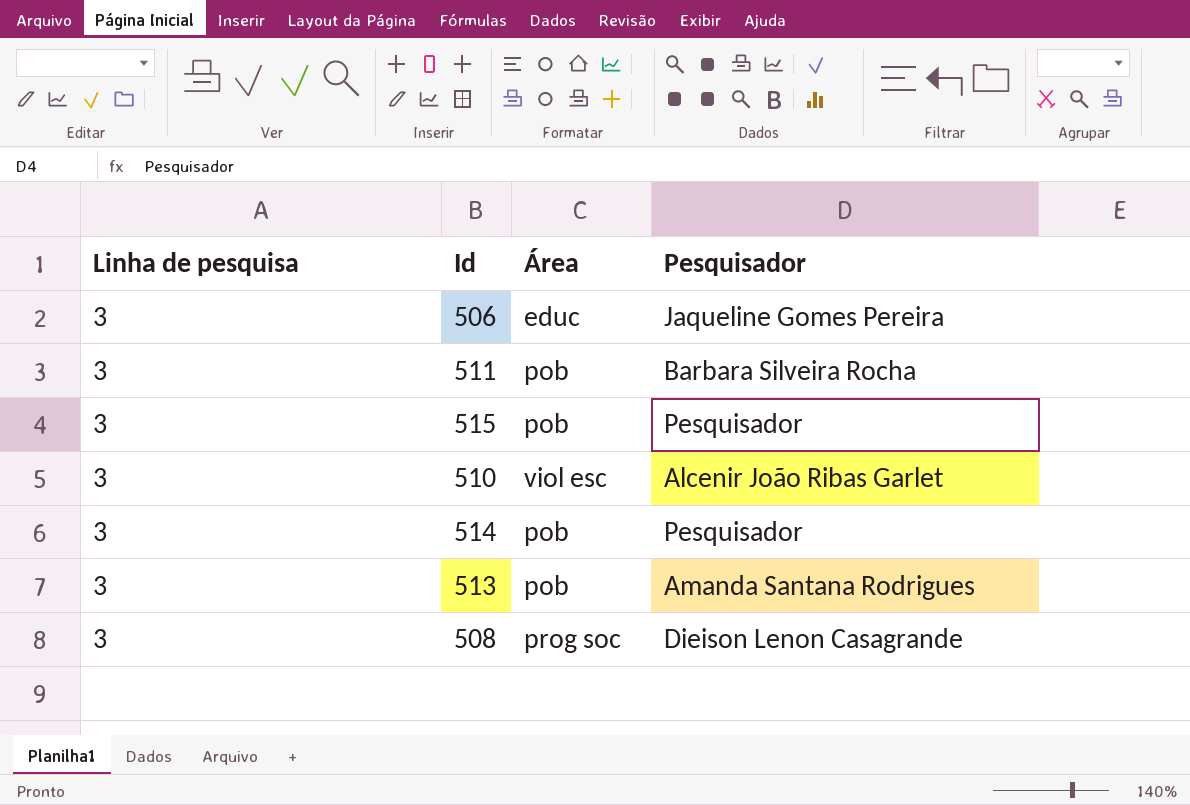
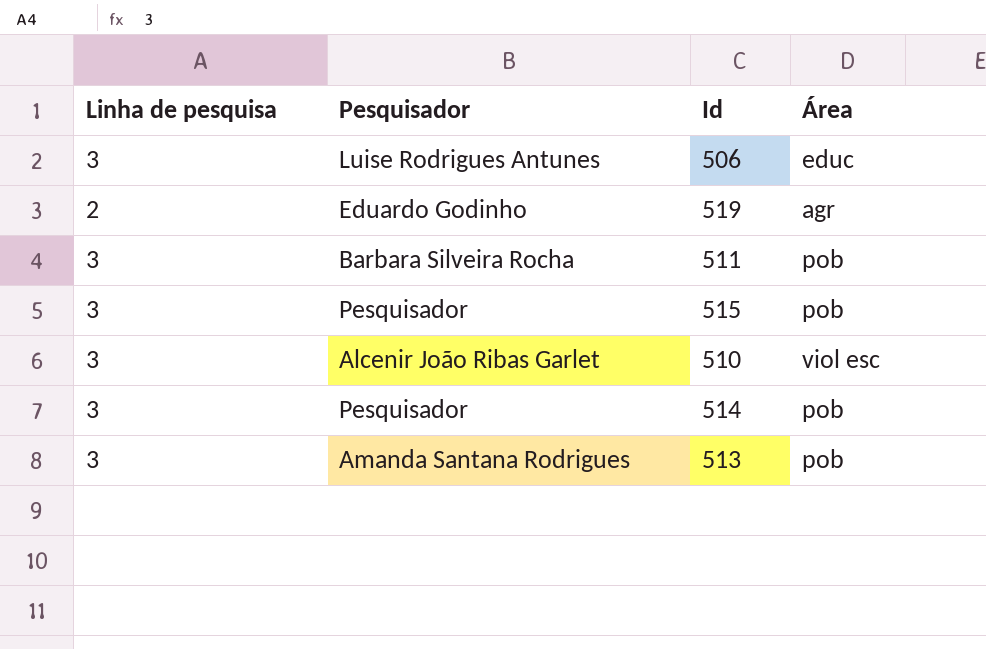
column Pesquisador | position: 4 -> 2
row 508: 3 | prog soc | Dieison Lenon Casagrande -> none
506 | Pesquisador: Jaqueline Gomes Pereira -> Luise Rodrigues Antunes
row 519: none -> 2 | Eduardo Godinho | agr

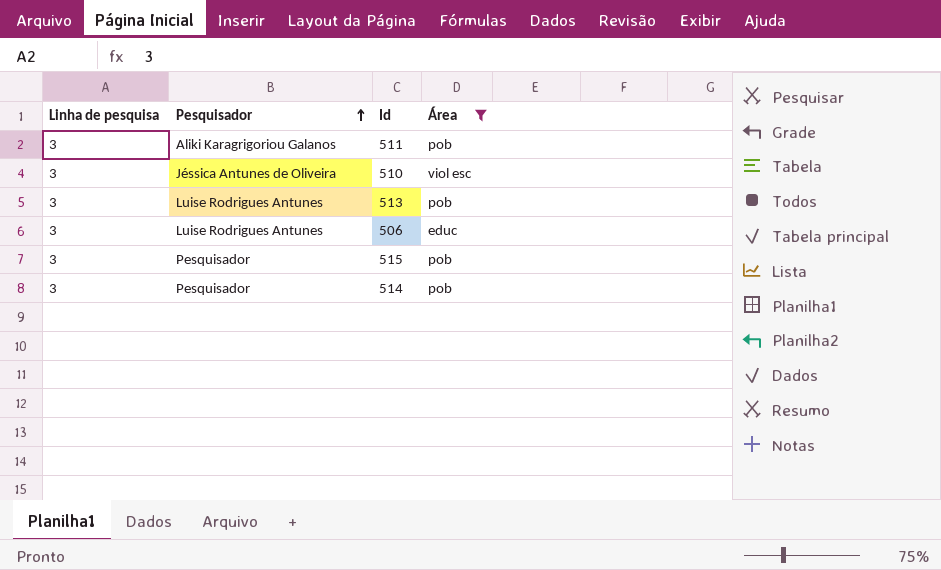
filter: none -> Área != agr
row order: none -> Pesquisador ascending
511 | Pesquisador: Barbara Silveira Rocha -> Aliki Karagrigoriou Galanos
510 | Pesquisador: Alcenir João Ribas Garlet -> Jéssica Antunes de Oliveira
513 | Pesquisador: Amanda Santana Rodrigues -> Luise Rodrigues Antunes

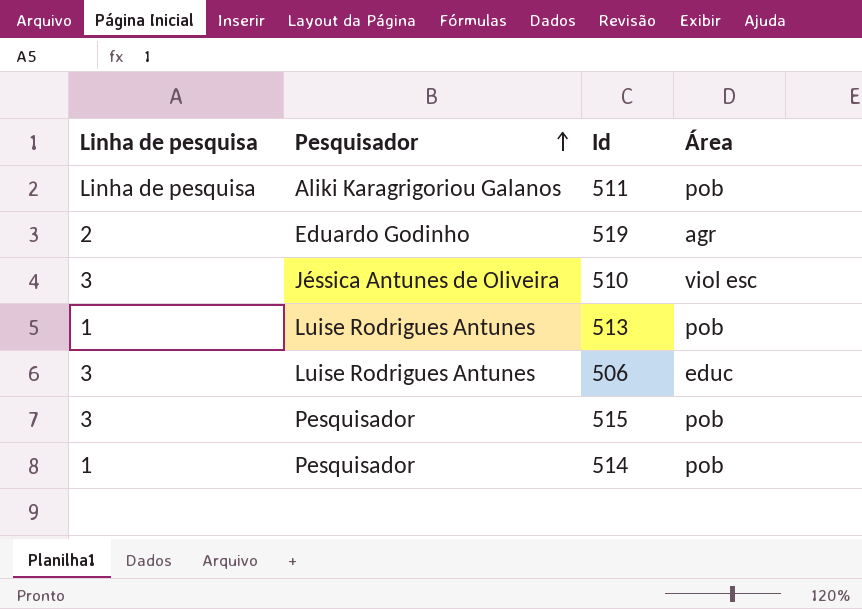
filter: Área != agr -> none
511 | Linha de pesquisa: 3 -> Linha de pesquisa
513 | Linha de pesquisa: 3 -> 1
514 | Linha de pesquisa: 3 -> 1

